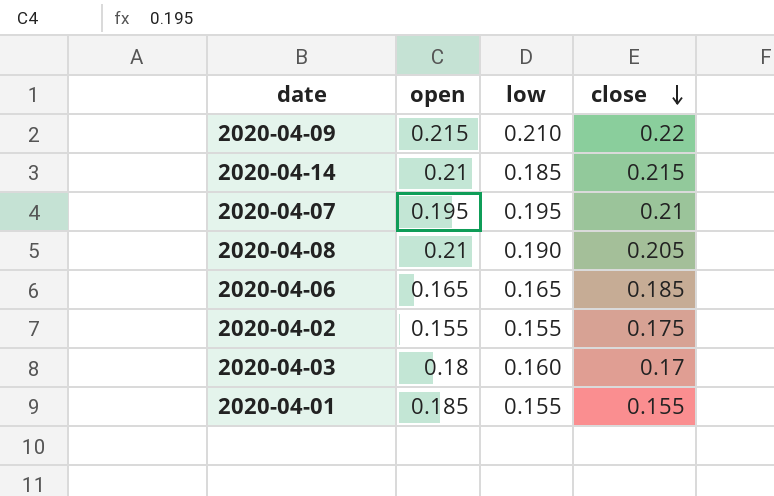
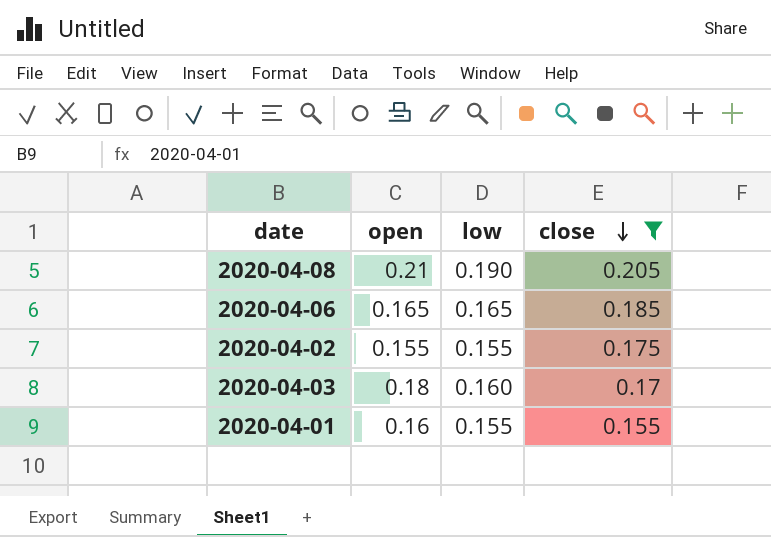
filter: none -> close <= 0.205
2020-04-01 | open: 0.185 -> 0.16

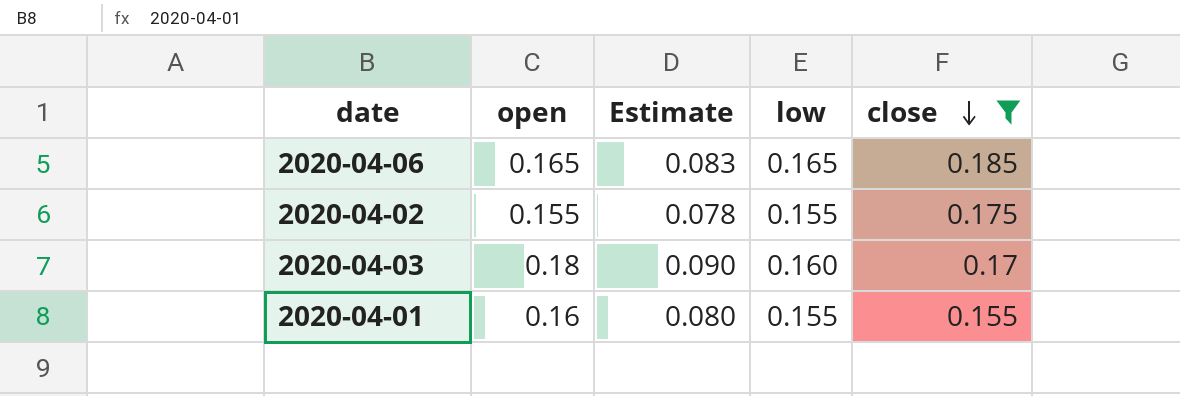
column Estimate | formula: none -> [open] * 0.5
row 2020-04-08: 0.21 | 0.190 | 0.205 -> none

